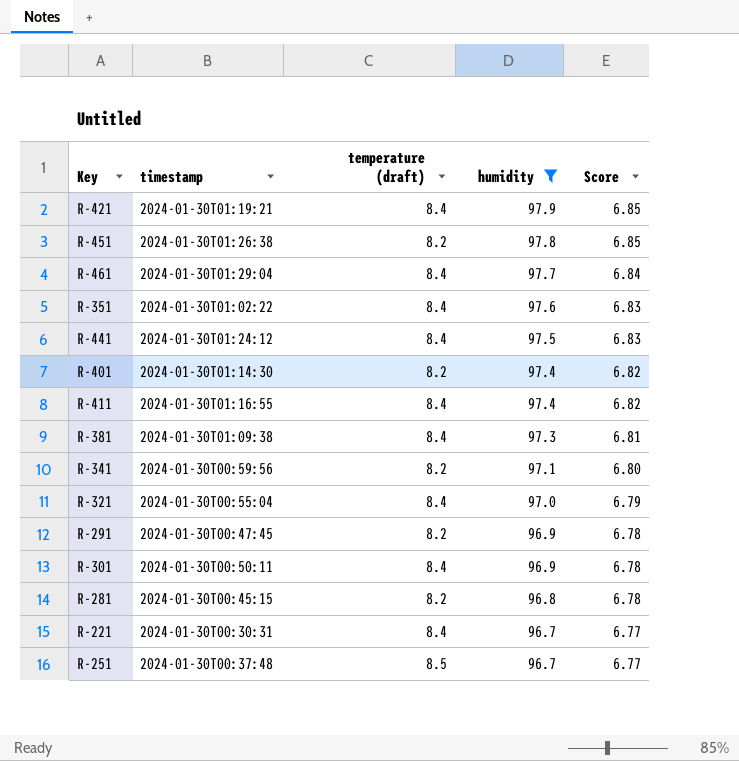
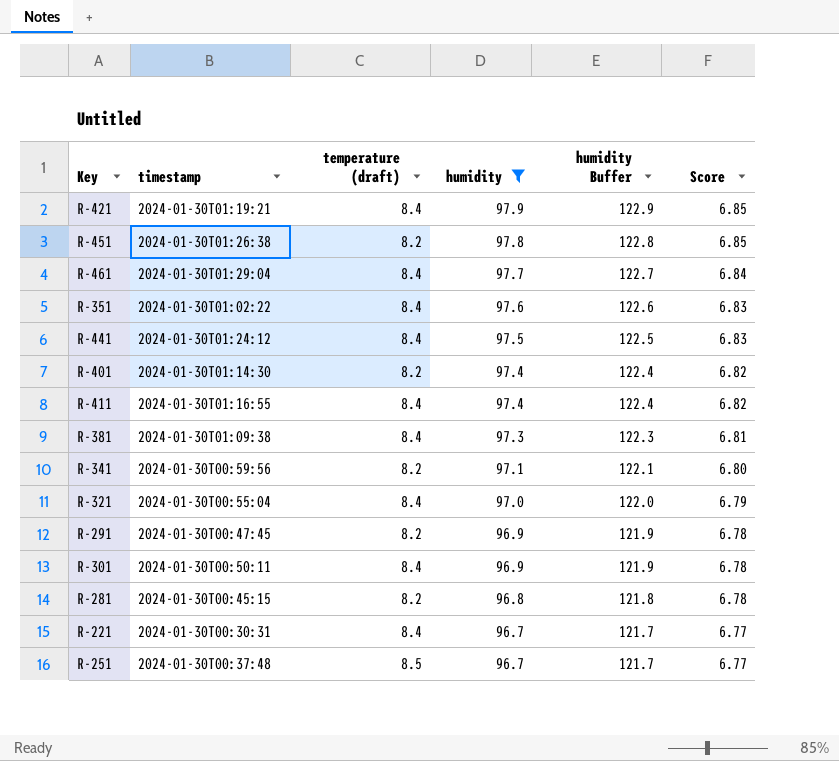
column humidity Buffer | formula: none -> [humidity] + 25

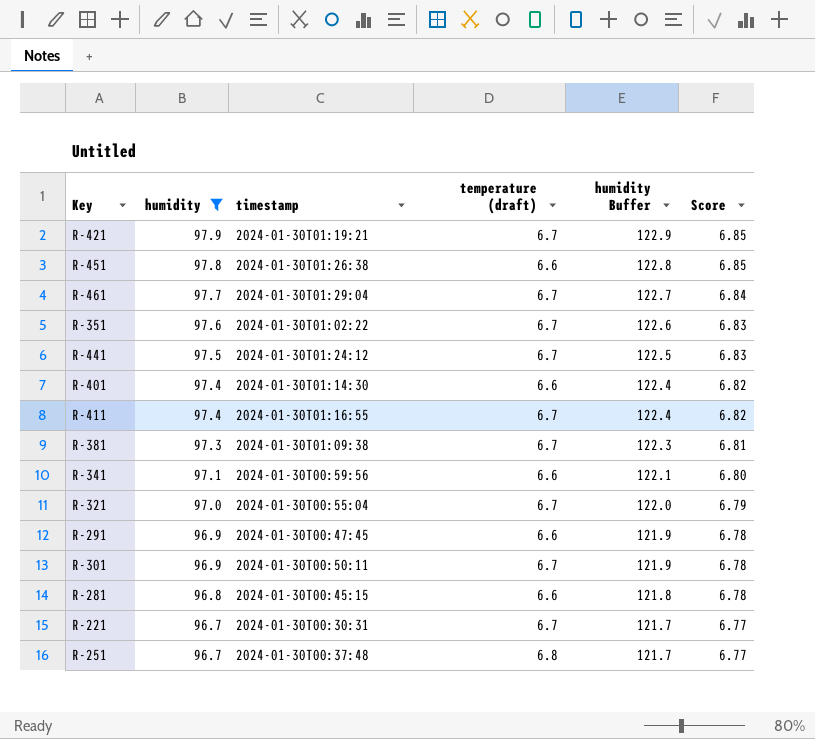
column humidity | position: 4 -> 2
R-421 | temperature (draft): 8.4 -> 6.7
R-451 | temperature (draft): 8.2 -> 6.6
R-461 | temperature (draft): 8.4 -> 6.7
R-351 | temperature (draft): 8.4 -> 6.7
R-441 | temperature (draft): 8.4 -> 6.7
R-401 | temperature (draft): 8.2 -> 6.6
R-411 | temperature (draft): 8.4 -> 6.7
R-381 | temperature (draft): 8.4 -> 6.7
R-341 | temperature (draft): 8.2 -> 6.6
R-321 | temperature (draft): 8.4 -> 6.7
R-291 | temperature (draft): 8.2 -> 6.6
R-301 | temperature (draft): 8.4 -> 6.7
R-281 | temperature (draft): 8.2 -> 6.6
R-221 | temperature (draft): 8.4 -> 6.7
R-251 | temperature (draft): 8.5 -> 6.8

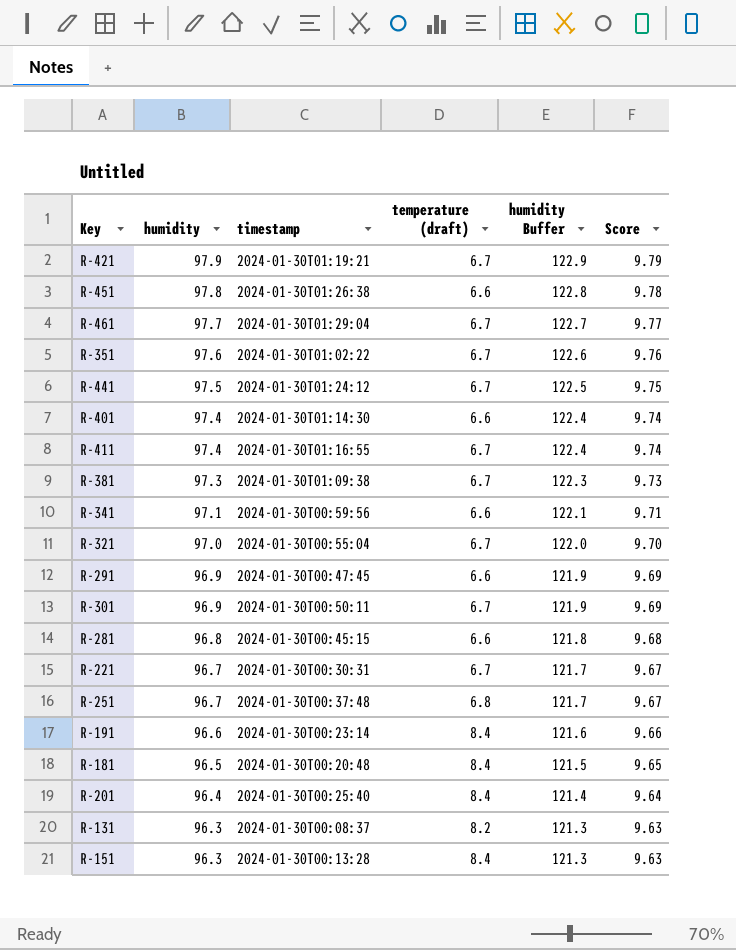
filter: humidity >= 96.7 -> none
column Score | formula: [humidity] * 0.07 -> [humidity] * 0.1

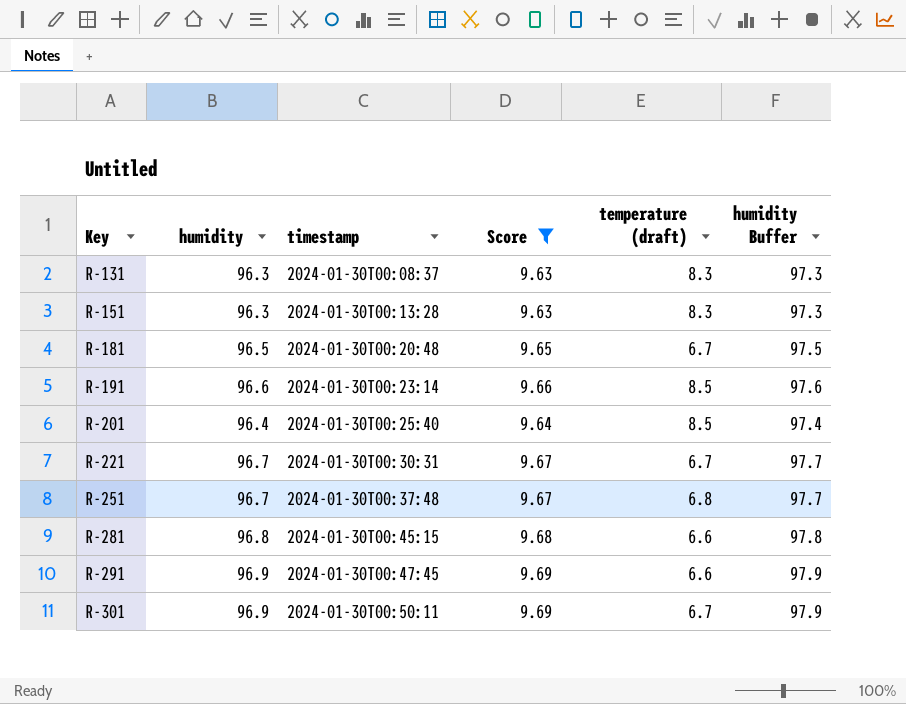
filter: none -> Score <= 9.69
row order: humidity descending -> Key ascending
column Score | position: 6 -> 4
column humidity Buffer | formula: [humidity] + 25 -> [humidity] + 1
R-131 | temperature (draft): 8.2 -> 8.3
R-151 | temperature (draft): 8.4 -> 8.3
R-181 | temperature (draft): 8.4 -> 6.7
R-191 | temperature (draft): 8.4 -> 8.5
R-201 | temperature (draft): 8.4 -> 8.5

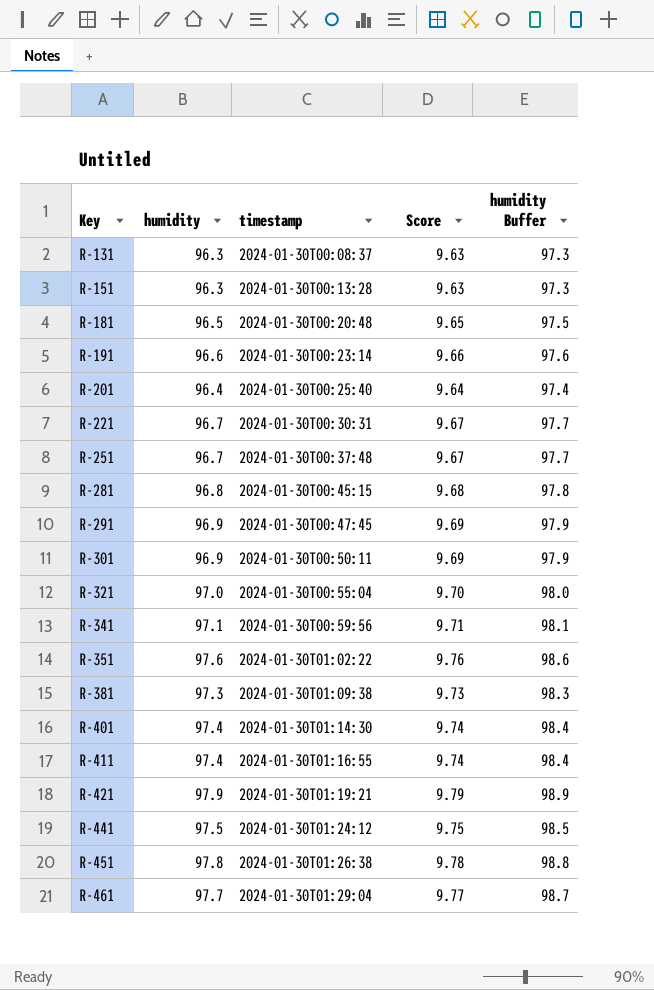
filter: Score <= 9.69 -> none
column temperature (draft) | position: 5 -> none

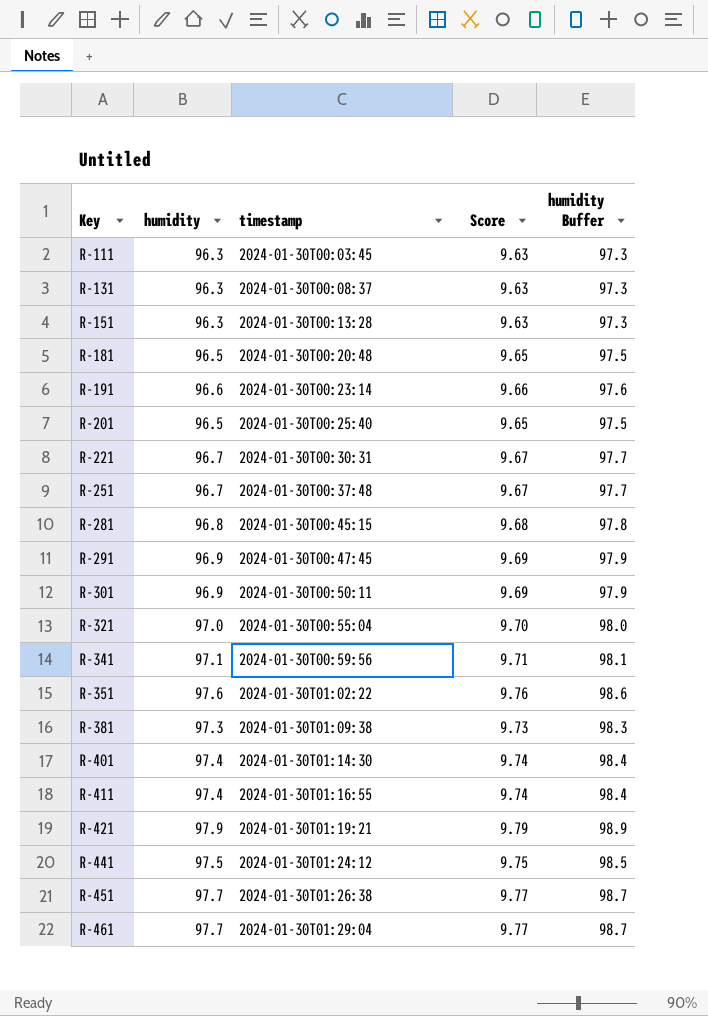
row R-111: none -> 96.3 | 2024-01-30T00:03:45 | 9.63 | 97.3
R-201 | humidity: 96.4 -> 96.5
R-201 | Score: 9.64 -> 9.65
R-201 | humidity Buffer: 97.4 -> 97.5
R-451 | humidity: 97.8 -> 97.7
R-451 | Score: 9.78 -> 9.77
R-451 | humidity Buffer: 98.8 -> 98.7

